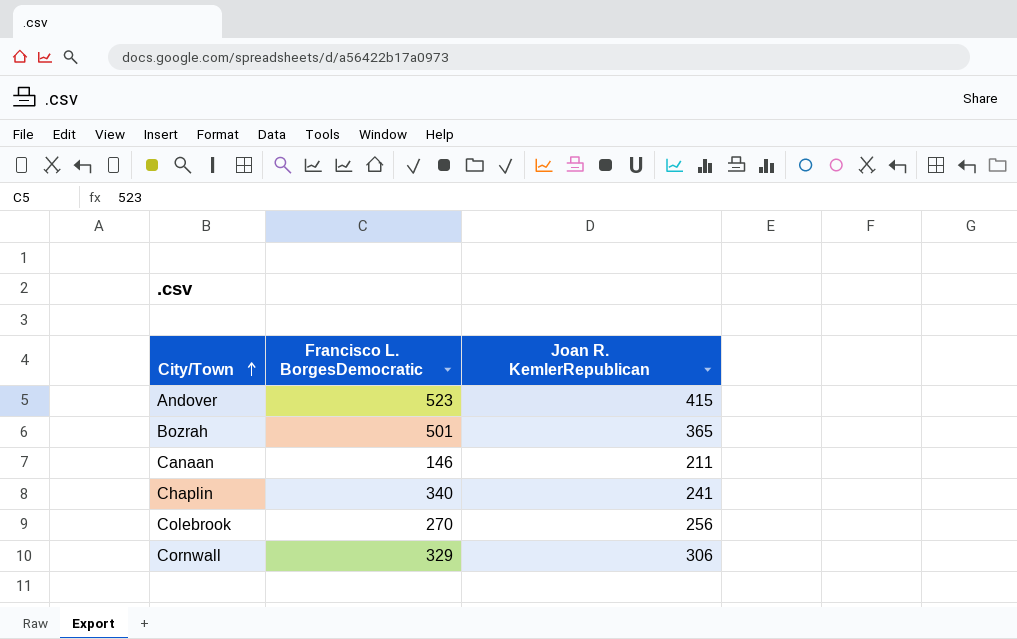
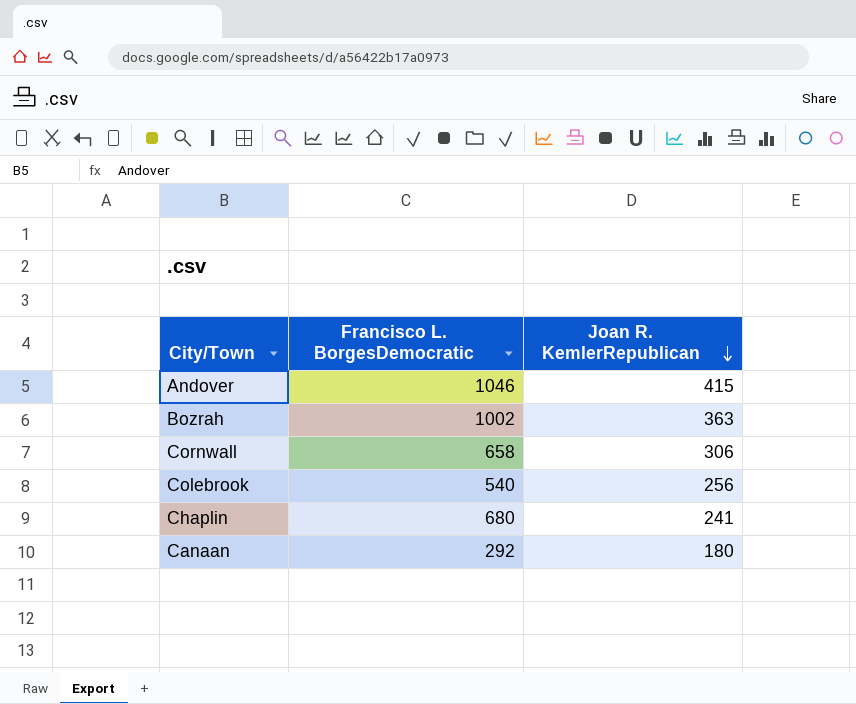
row order: City/Town ascending -> Joan R. KemlerRepublican descending
Andover | Francisco L. BorgesDemocratic: 523 -> 1046
Bozrah | Francisco L. BorgesDemocratic: 501 -> 1002
Bozrah | Joan R. KemlerRepublican: 365 -> 363
Cornwall | Francisco L. BorgesDemocratic: 329 -> 658
Colebrook | Francisco L. BorgesDemocratic: 270 -> 540
Chaplin | Francisco L. BorgesDemocratic: 340 -> 680
Canaan | Francisco L. BorgesDemocratic: 146 -> 292
Canaan | Joan R. KemlerRepublican: 211 -> 180

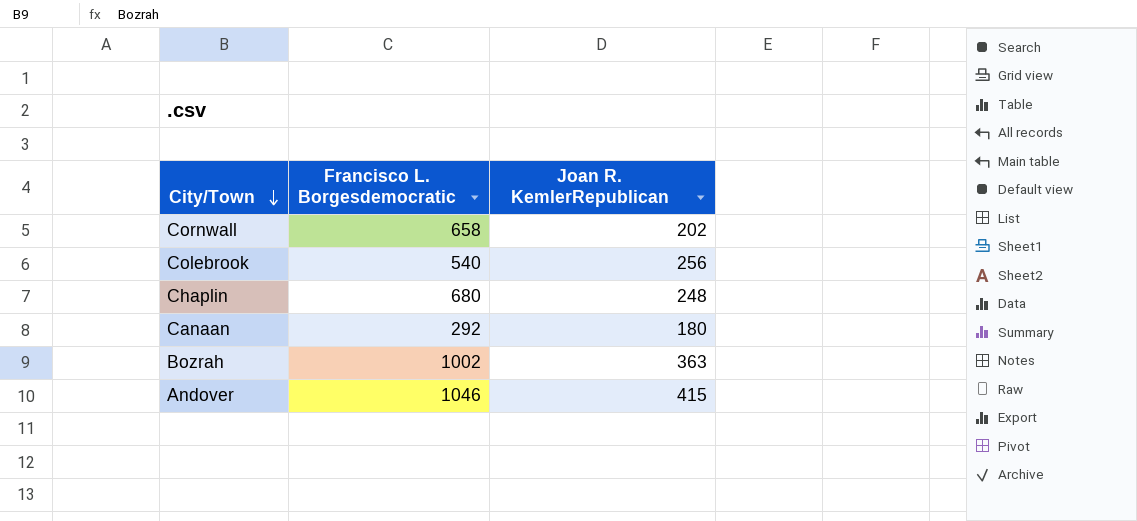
row order: Joan R. KemlerRepublican descending -> City/Town descending
column name: Francisco L. BorgesDemocratic -> Francisco L. Borgesdemocratic
Cornwall | Joan R. KemlerRepublican: 306 -> 202
Chaplin | Joan R. KemlerRepublican: 241 -> 248

